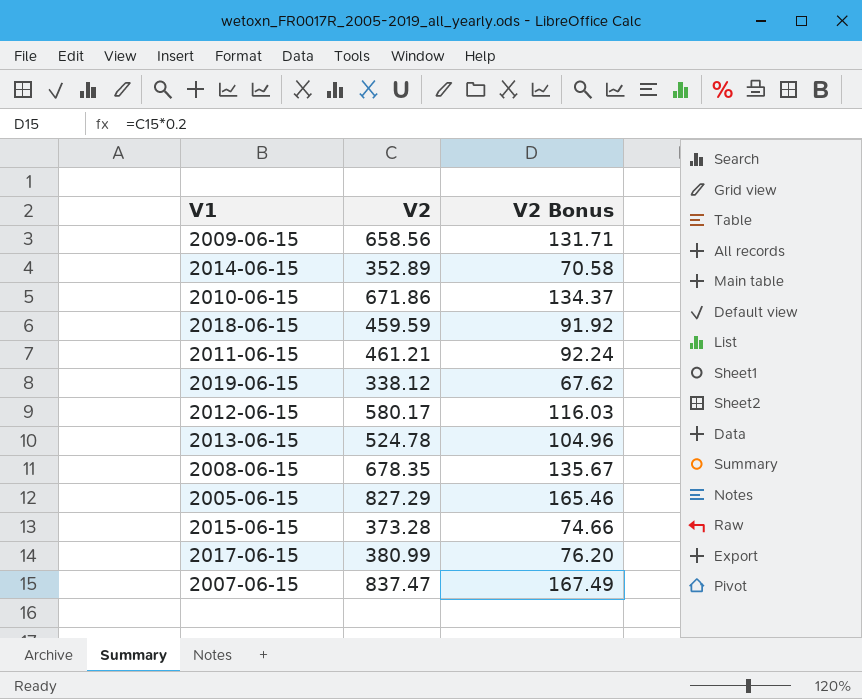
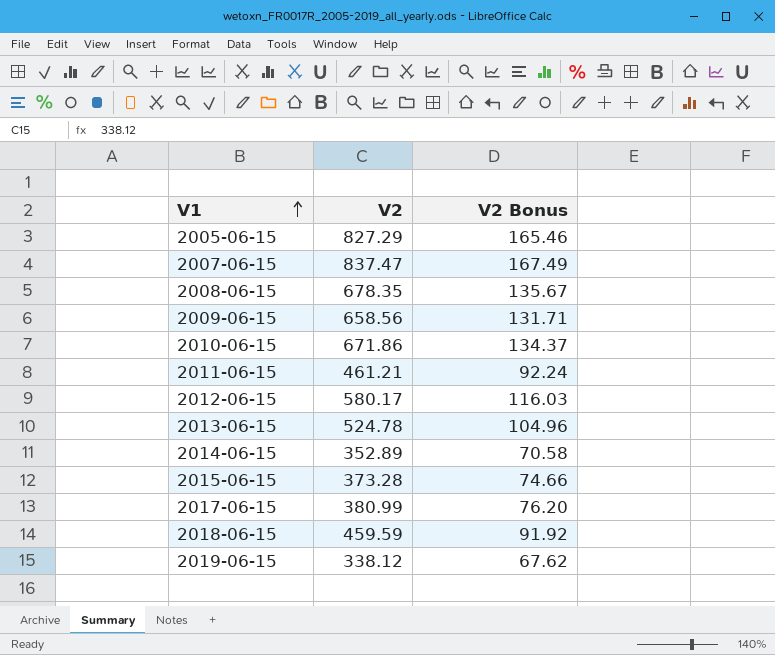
row order: none -> V1 ascending

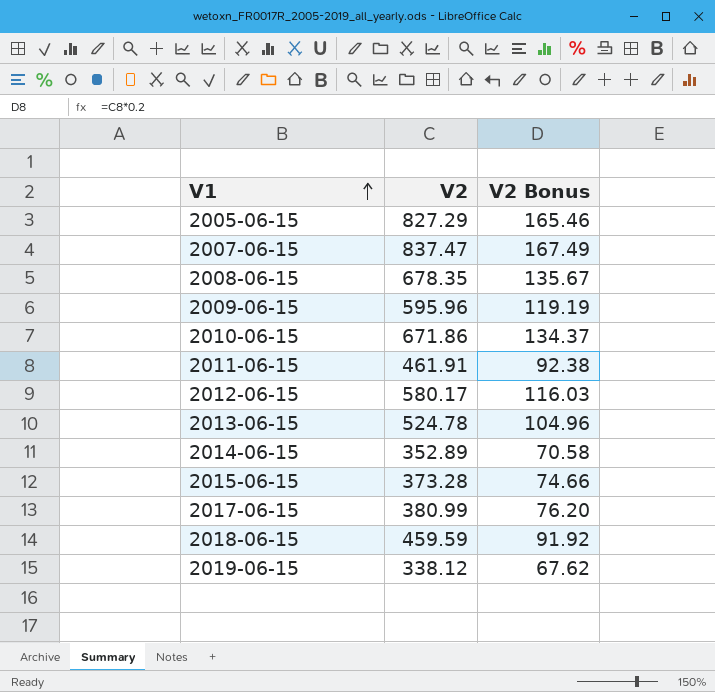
2009-06-15 | V2: 658.56 -> 595.96
2009-06-15 | V2 Bonus: 131.71 -> 119.19
2011-06-15 | V2: 461.21 -> 461.91
2011-06-15 | V2 Bonus: 92.24 -> 92.38

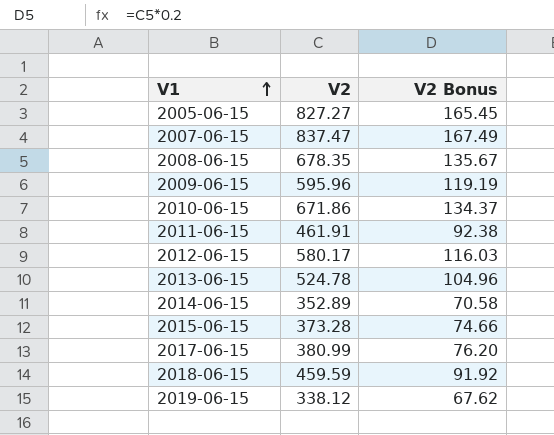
2005-06-15 | V2: 827.29 -> 827.27
2005-06-15 | V2 Bonus: 165.46 -> 165.45

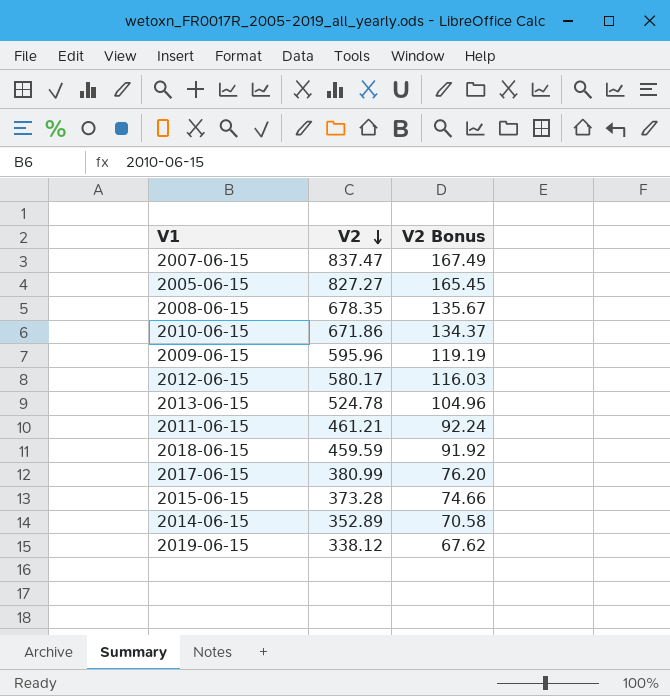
row order: V1 ascending -> V2 descending
2011-06-15 | V2: 461.91 -> 461.21
2011-06-15 | V2 Bonus: 92.38 -> 92.24

